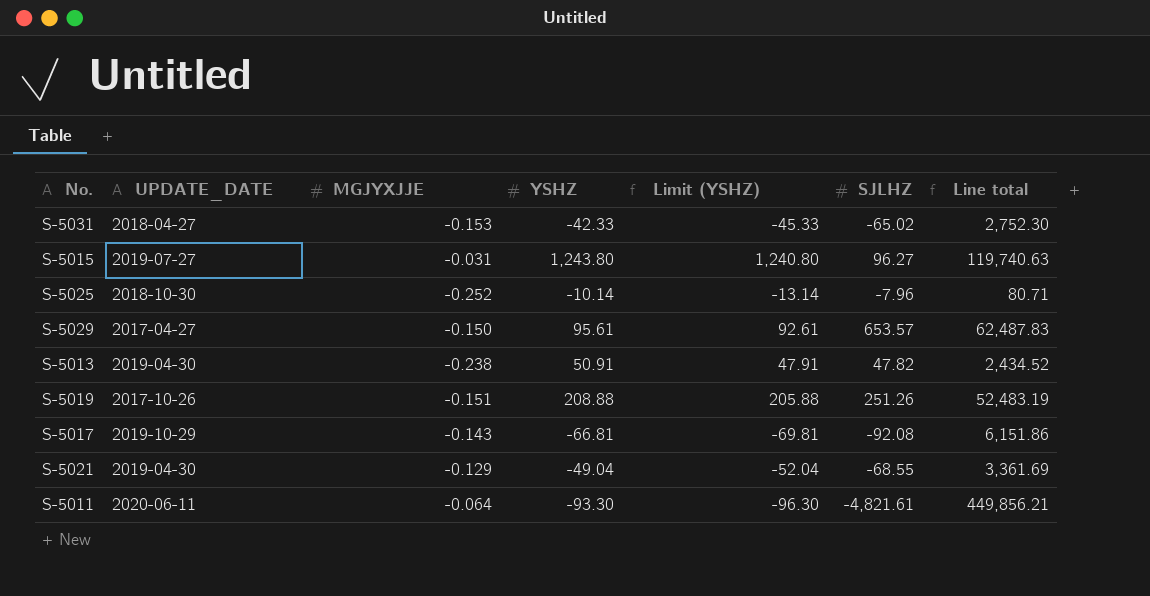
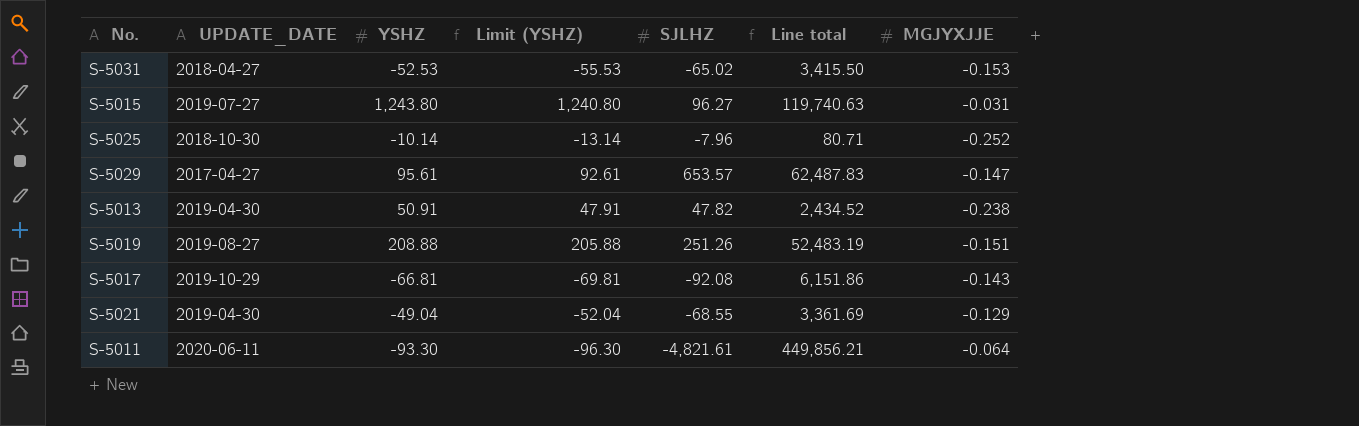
column MGJYXJJE | position: 3 -> 7
S-5031 | YSHZ: -42.33 -> -52.53
S-5031 | Limit (YSHZ): -45.33 -> -55.53
S-5031 | Line total: 2,752.30 -> 3,415.50
S-5029 | MGJYXJJE: -0.150 -> -0.147
S-5019 | UPDATE_DATE: 2017-10-26 -> 2019-08-27

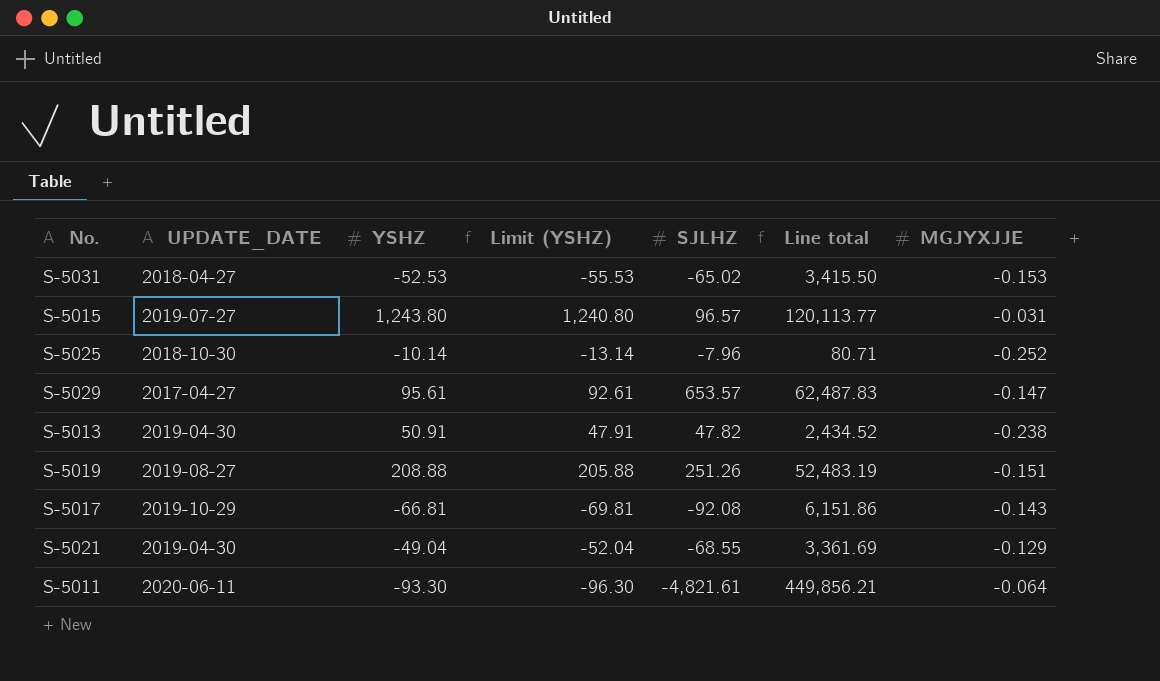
S-5015 | SJLHZ: 96.27 -> 96.57
S-5015 | Line total: 119,740.63 -> 120,113.77

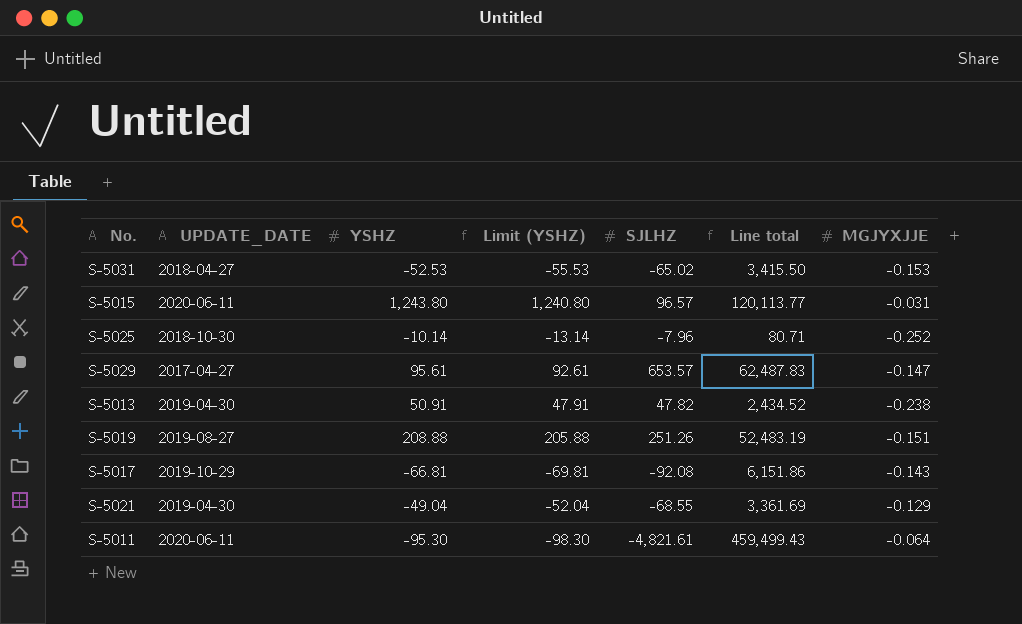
S-5015 | UPDATE_DATE: 2019-07-27 -> 2020-06-11
S-5011 | YSHZ: -93.30 -> -95.30
S-5011 | Limit (YSHZ): -96.30 -> -98.30
S-5011 | Line total: 449,856.21 -> 459,499.43

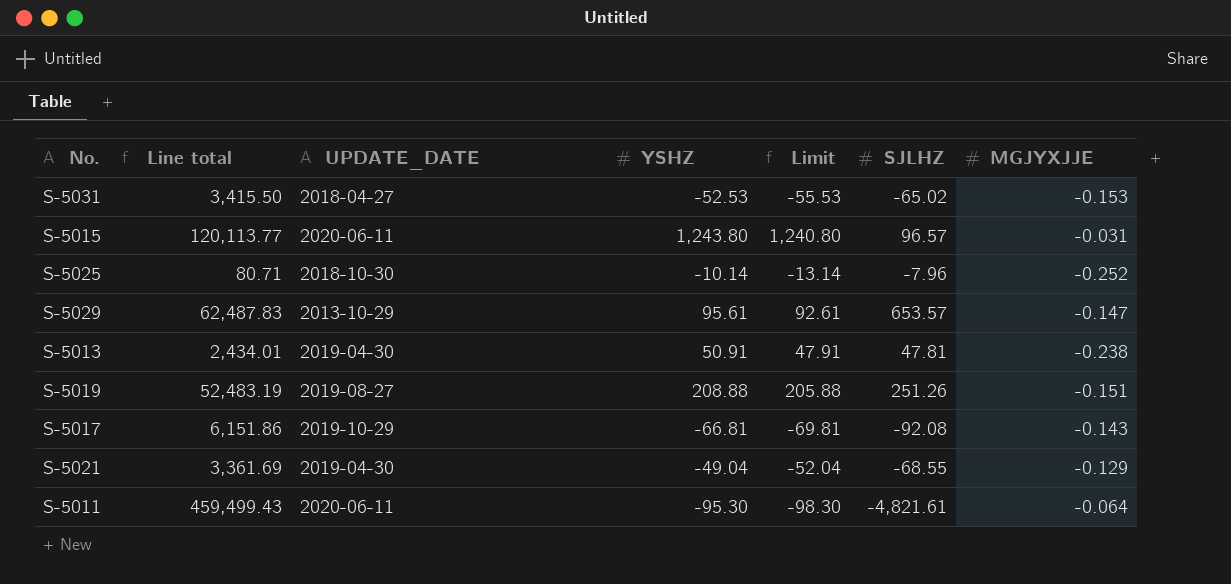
column Line total | position: 6 -> 2
column name: Limit (YSHZ) -> Limit
S-5029 | UPDATE_DATE: 2017-04-27 -> 2013-10-29
S-5013 | Line total: 2,434.52 -> 2,434.01
S-5013 | SJLHZ: 47.82 -> 47.81

